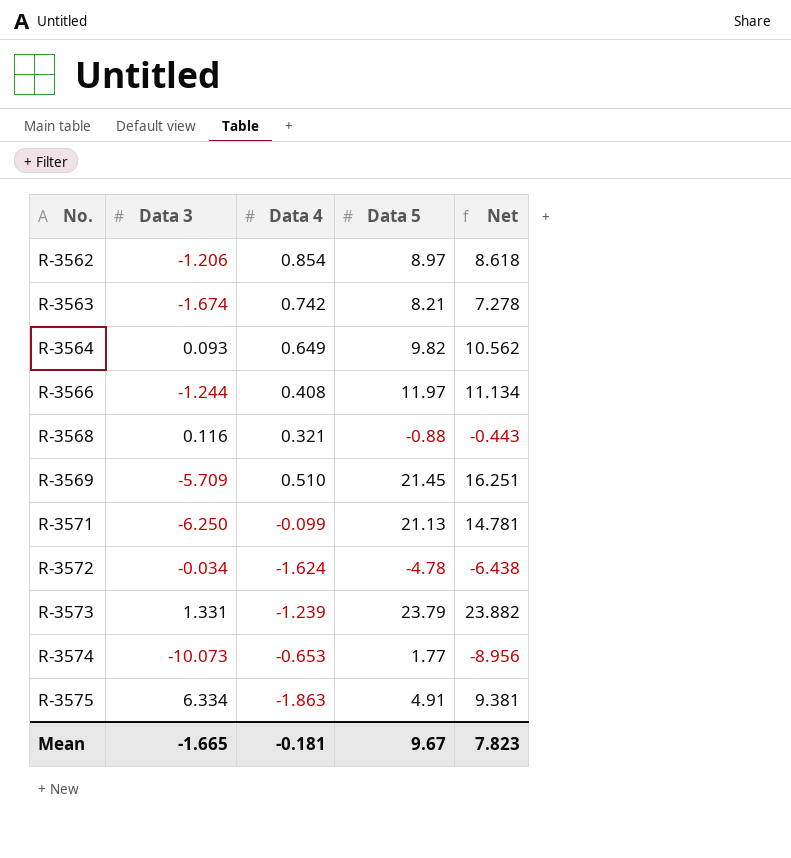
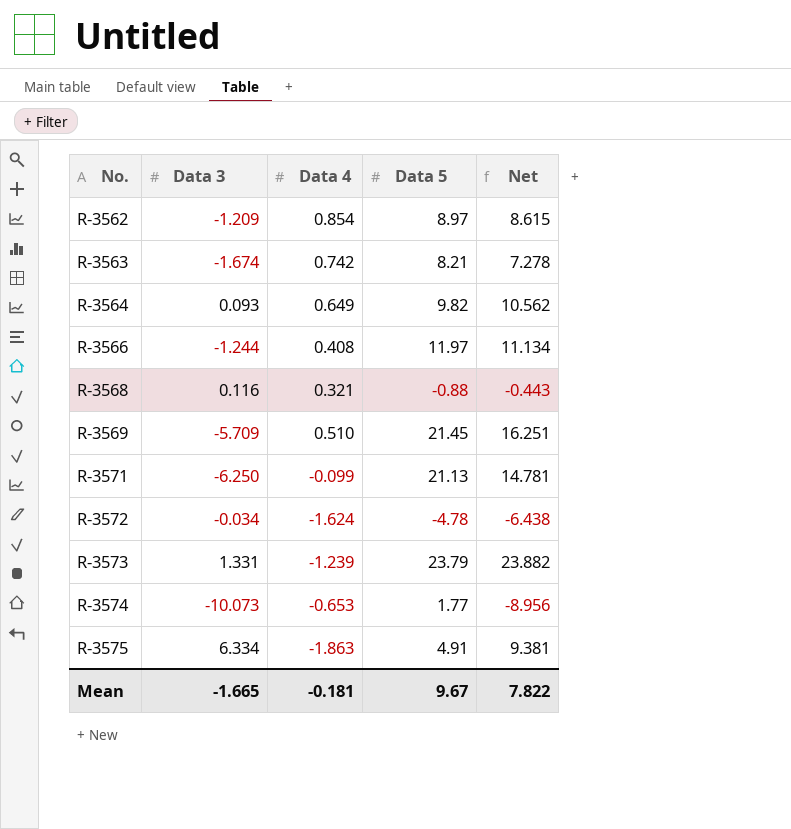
R-3562 | Data 3: -1.206 -> -1.209
R-3562 | Net: 8.618 -> 8.615
Mean | Net: 7.823 -> 7.822

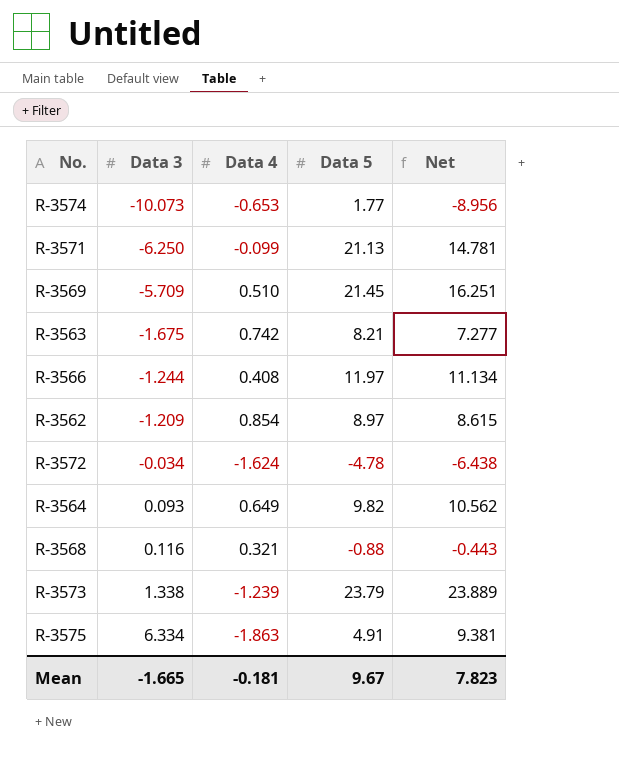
row order: No. ascending -> Data 3 ascending
R-3563 | Data 3: -1.674 -> -1.675
R-3563 | Net: 7.278 -> 7.277
R-3573 | Data 3: 1.331 -> 1.338
R-3573 | Net: 23.882 -> 23.889
Mean | Net: 7.822 -> 7.823

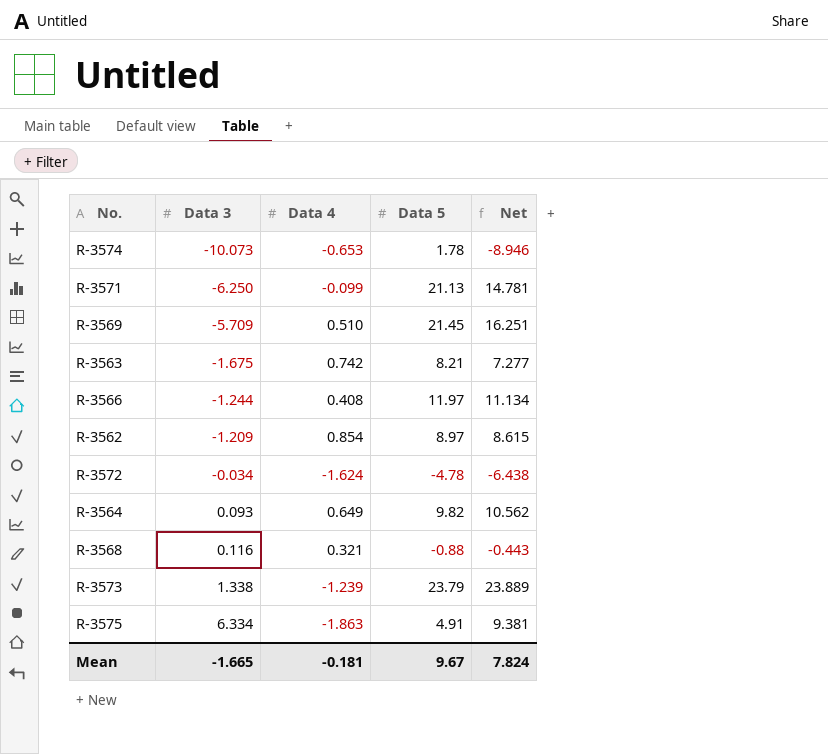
R-3574 | Data 5: 1.77 -> 1.78
R-3574 | Net: -8.956 -> -8.946
Mean | Net: 7.823 -> 7.824

